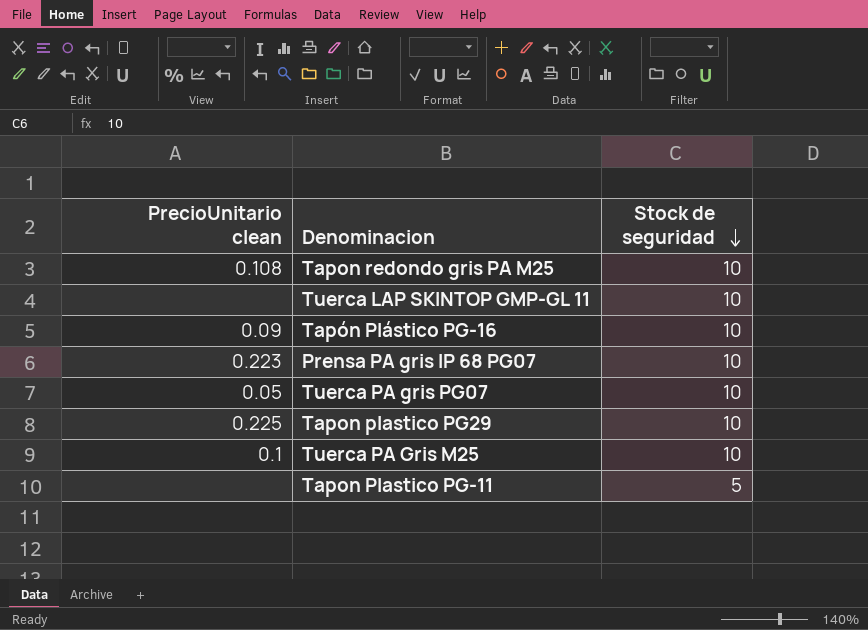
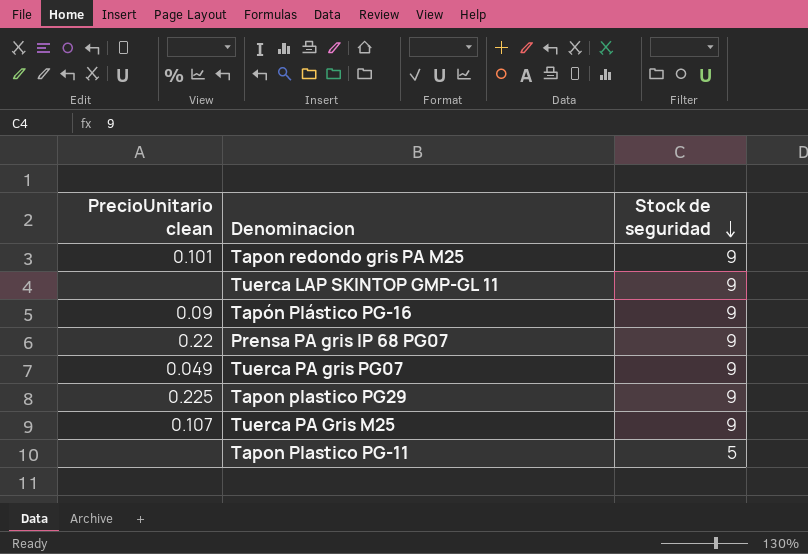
Tapon redondo gris PA M25 | PrecioUnitario clean: 0.108 -> 0.101
Tapon redondo gris PA M25 | Stock de seguridad: 10 -> 9
Tuerca LAP SKINTOP GMP-GL 11 | Stock de seguridad: 10 -> 9
Tapón Plástico PG-16 | Stock de seguridad: 10 -> 9
Prensa PA gris IP 68 PG07 | PrecioUnitario clean: 0.223 -> 0.22
Prensa PA gris IP 68 PG07 | Stock de seguridad: 10 -> 9
Tuerca PA gris PG07 | PrecioUnitario clean: 0.05 -> 0.049
Tuerca PA gris PG07 | Stock de seguridad: 10 -> 9
Tapon plastico PG29 | Stock de seguridad: 10 -> 9
Tuerca PA Gris M25 | PrecioUnitario clean: 0.1 -> 0.107
Tuerca PA Gris M25 | Stock de seguridad: 10 -> 9

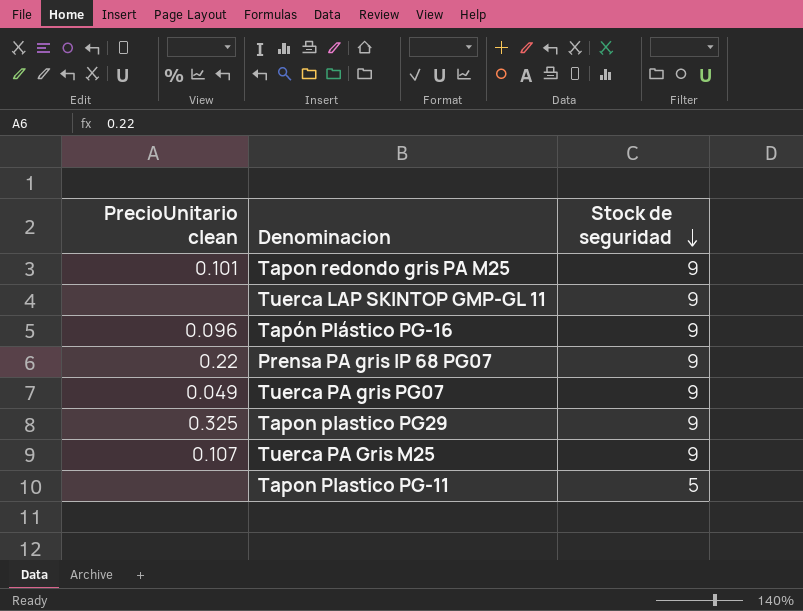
Tapón Plástico PG-16 | PrecioUnitario clean: 0.09 -> 0.096
Tapon plastico PG29 | PrecioUnitario clean: 0.225 -> 0.325

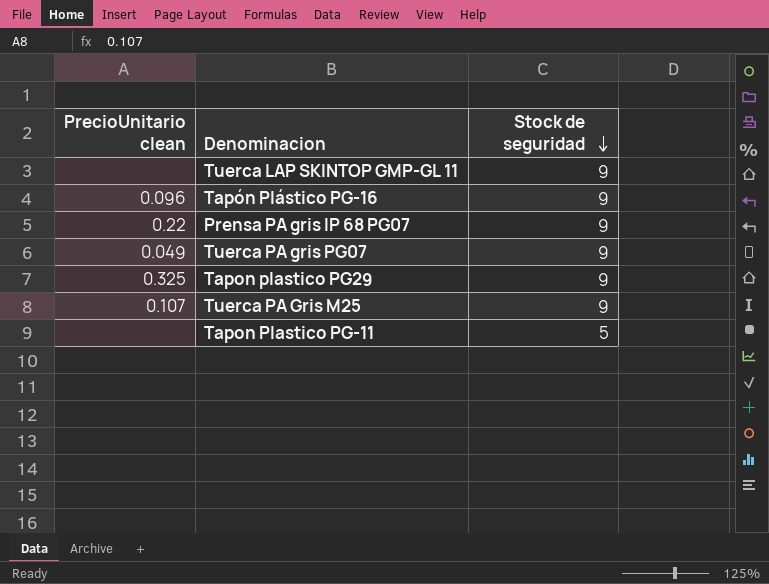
row Tapon redondo gris PA M25: 0.101 | 9 -> none

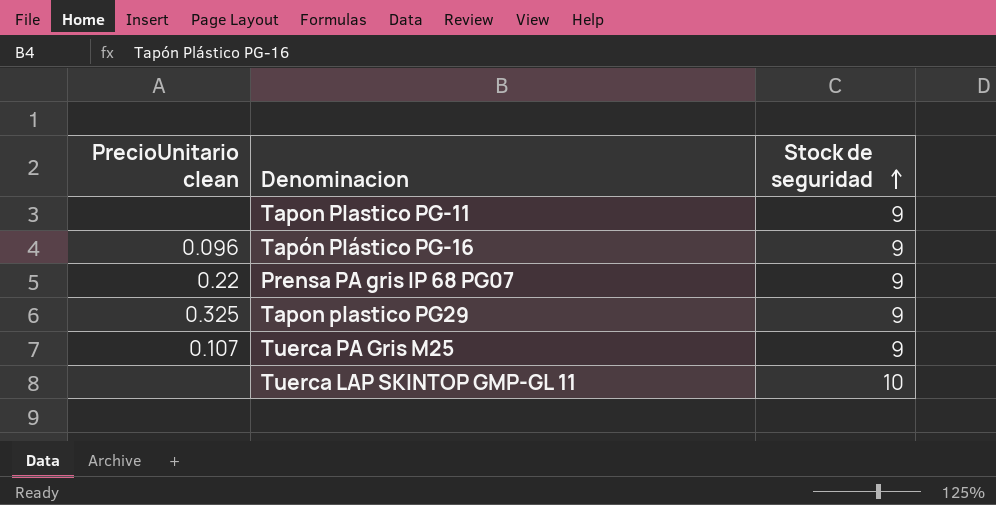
row order: Stock de seguridad descending -> Stock de seguridad ascending
row Tuerca PA gris PG07: 0.049 | 9 -> none
Tapon Plastico PG-11 | Stock de seguridad: 5 -> 9
Tuerca LAP SKINTOP GMP-GL 11 | Stock de seguridad: 9 -> 10

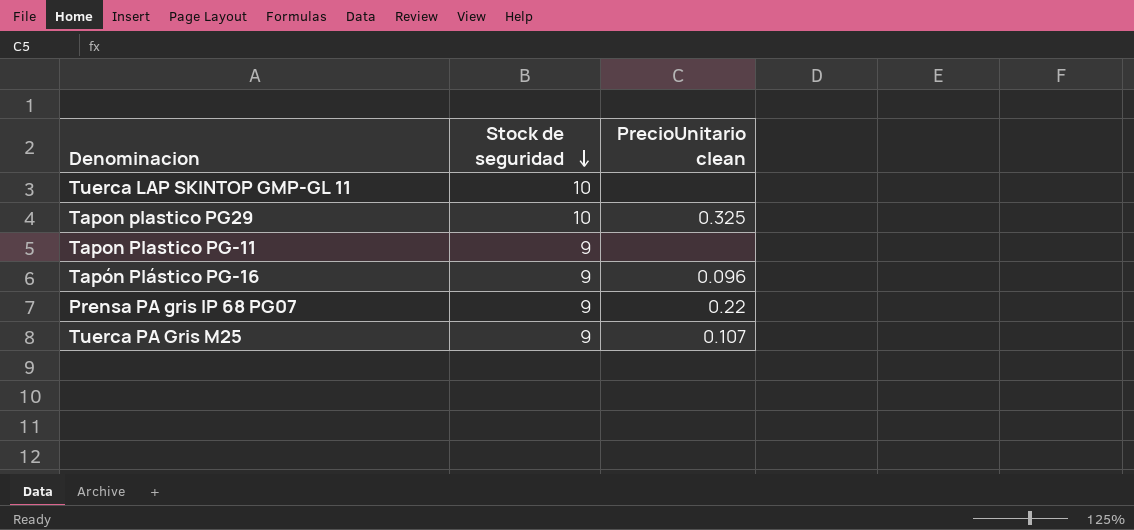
row order: Stock de seguridad ascending -> Stock de seguridad descending
column PrecioUnitario clean | position: 1 -> 3
Tapon plastico PG29 | Stock de seguridad: 9 -> 10

